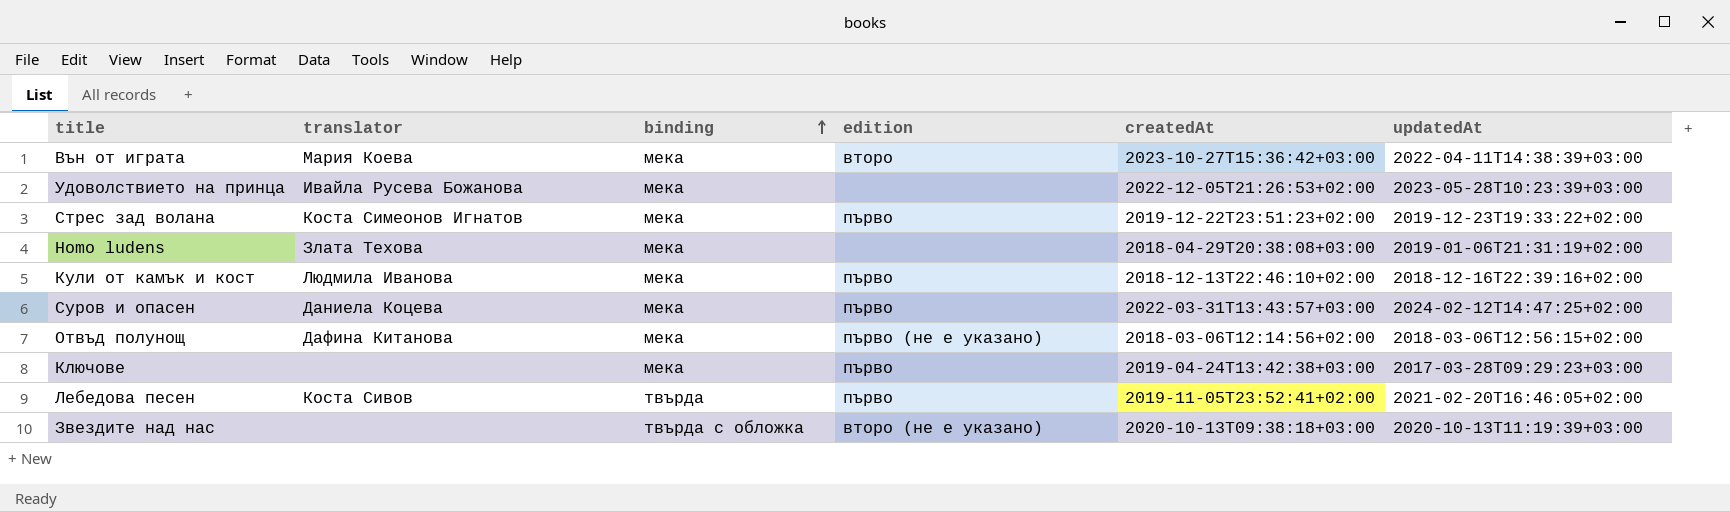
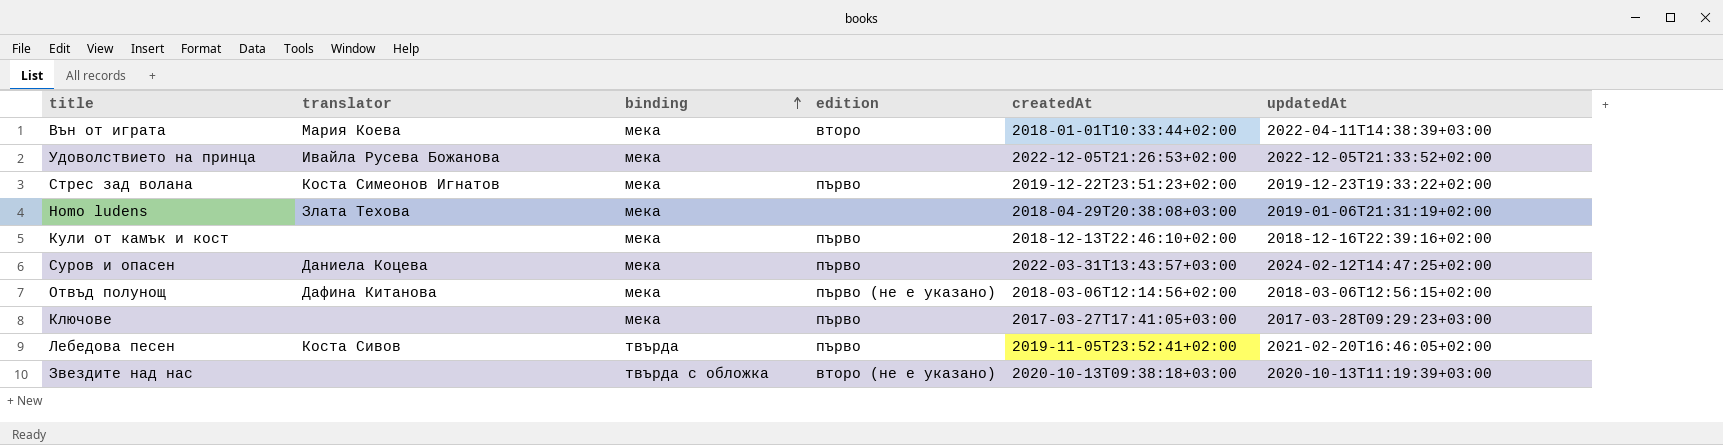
Вън от играта | createdAt: 2023-10-27T15:36:42+03:00 -> 2018-01-01T10:33:44+02:00
Удоволствието на принца | updatedAt: 2023-05-28T10:23:39+03:00 -> 2022-12-05T21:33:52+02:00
Кули от камък и кост | translator: Людмила Иванова -> none
Ключове | createdAt: 2019-04-24T13:42:38+03:00 -> 2017-03-27T17:41:05+03:00

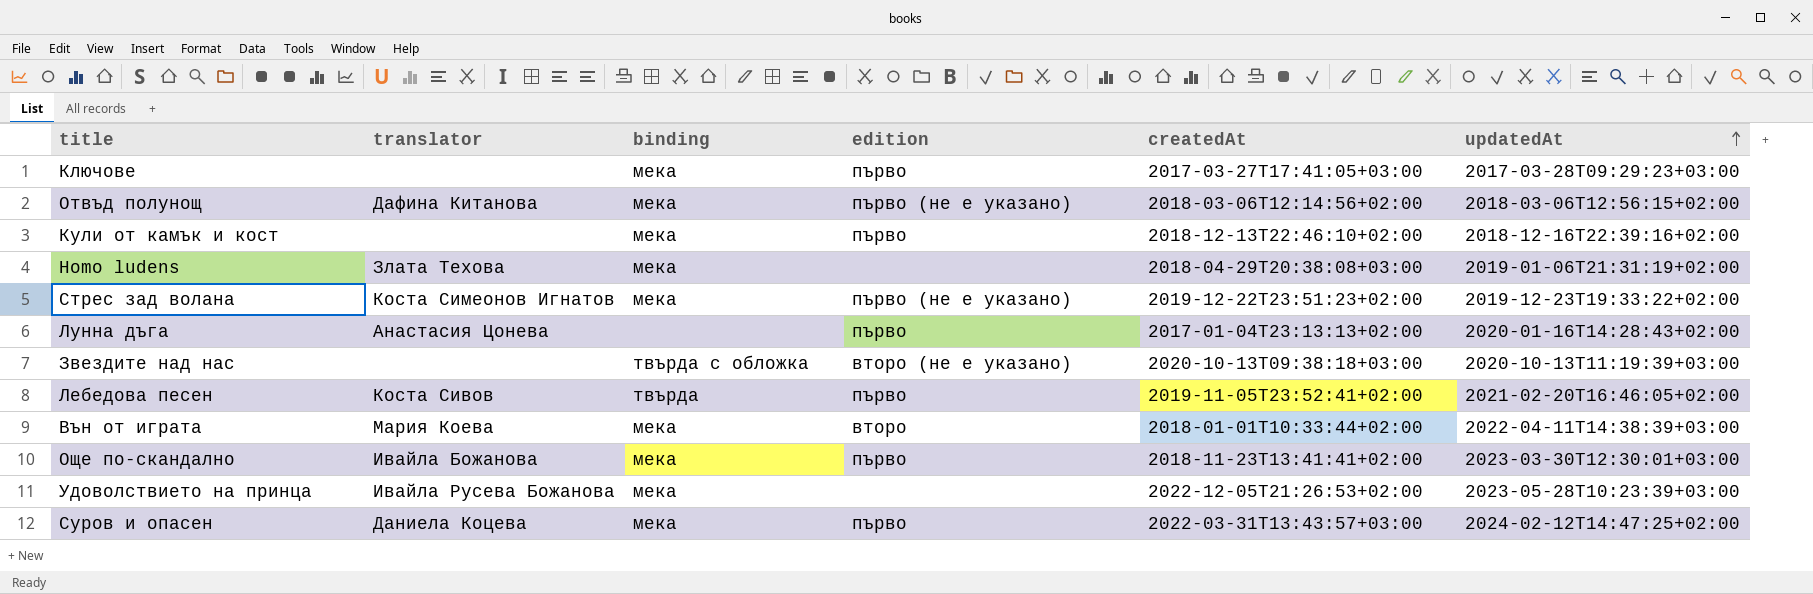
row order: binding ascending -> updatedAt ascending
Стрес зад волана | edition: първо -> първо (не е указано)
row Лунна дъга: none -> Анастасия Цонева | none | първо | 2017-01-04T23:13:13+02:00 | 2020-01-16T14:28:43+02:00
row Още по-скандално: none -> Ивайла Божанова | мека | първо | 2018-11-23T13:41:41+02:00 | 2023-03-30T12:30:01+03:00
Удоволствието на принца | updatedAt: 2022-12-05T21:33:52+02:00 -> 2023-05-28T10:23:39+03:00

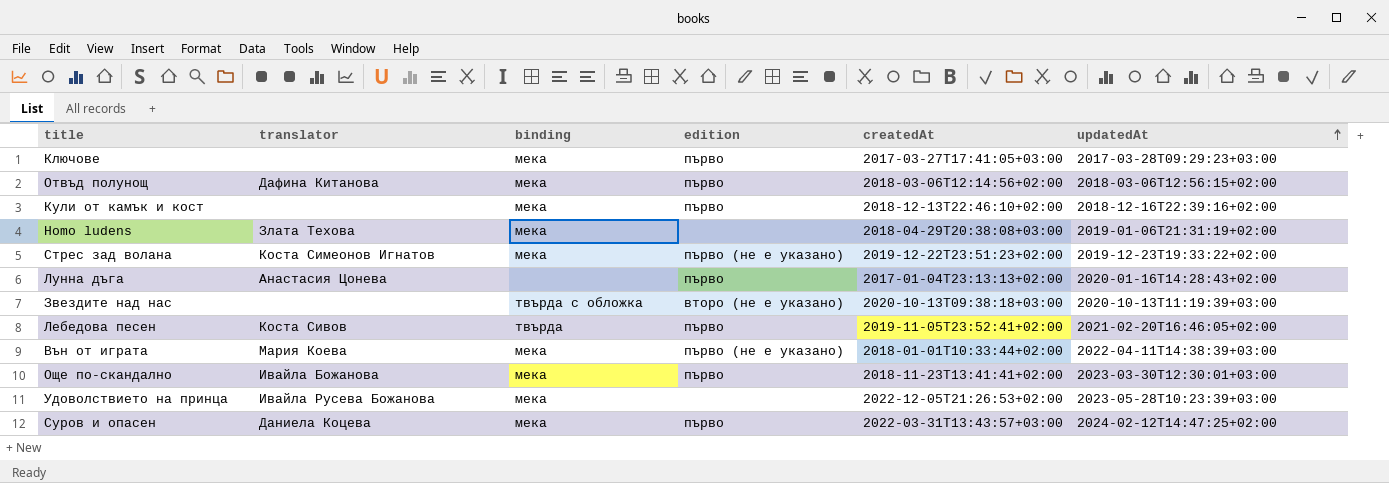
Отвъд полунощ | edition: първо (не е указано) -> първо
Вън от играта | edition: второ -> първо (не е указано)

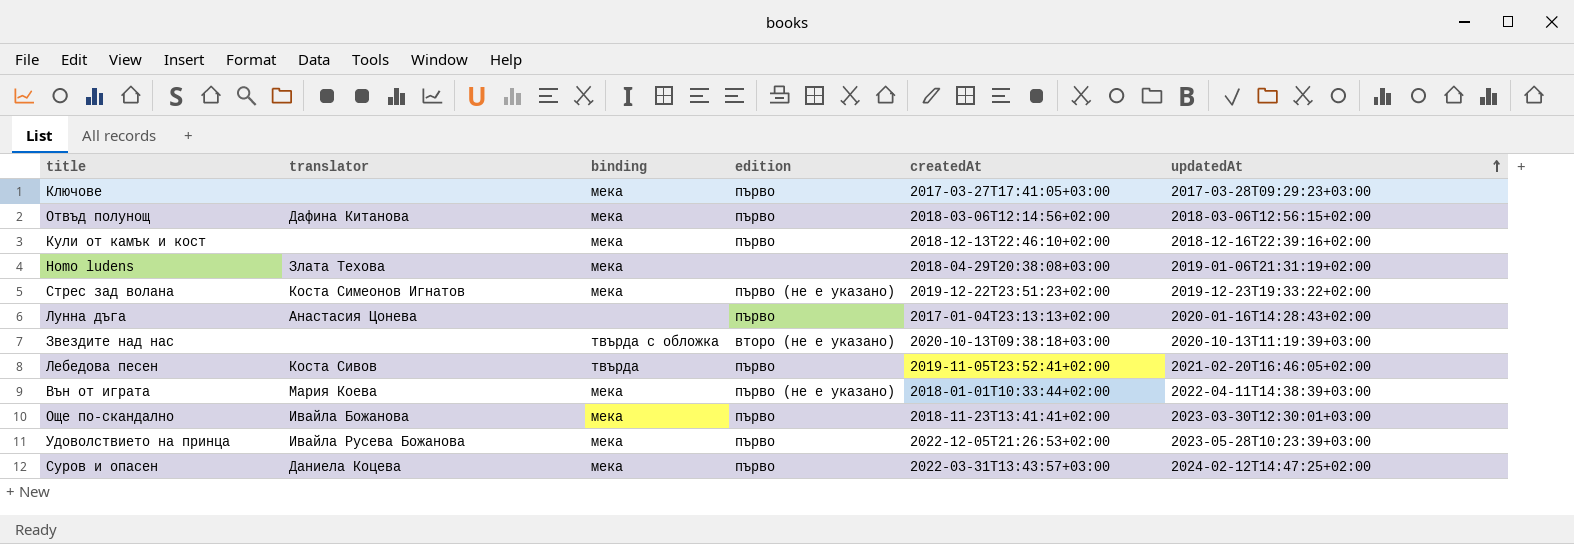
Удоволствието на принца | edition: none -> първо

